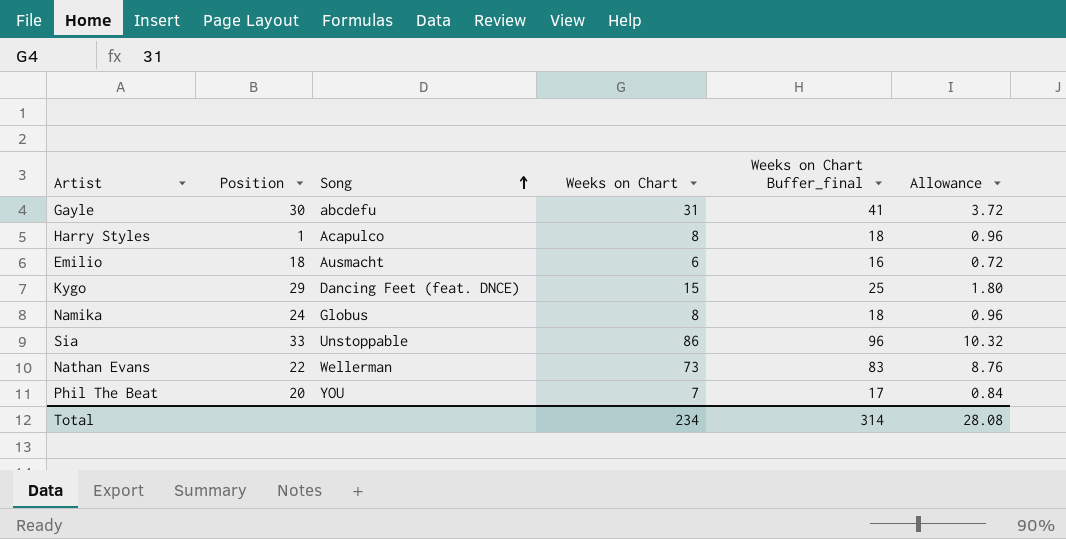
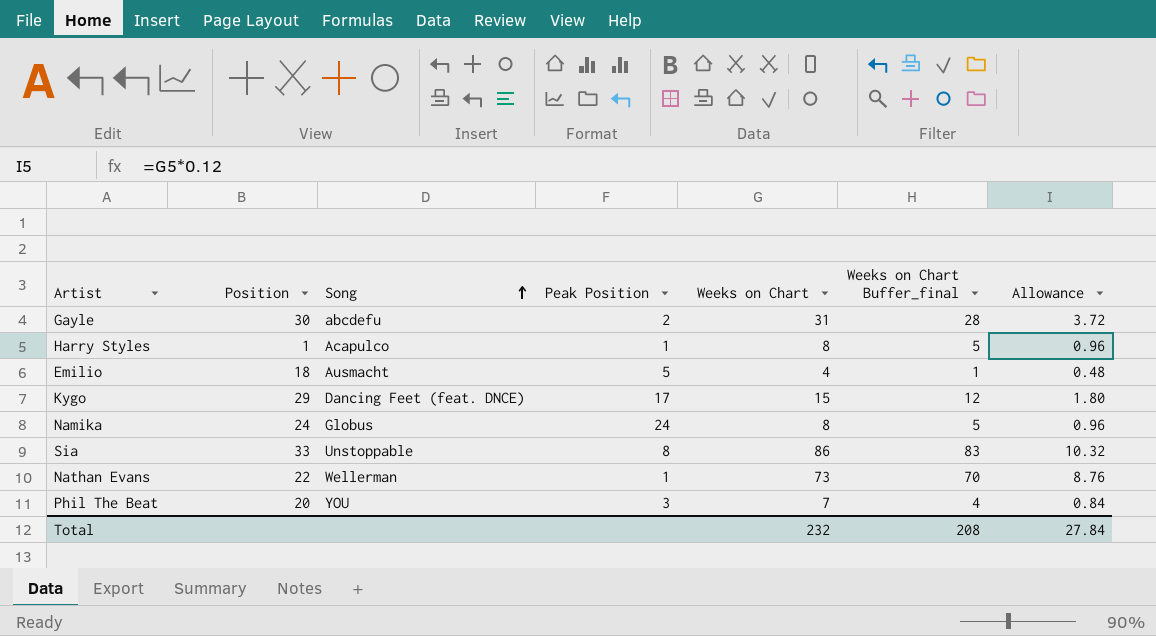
column Peak Position | position: none -> 4
column Weeks on Chart Buffer_final | formula: [Weeks on Chart] + 10 -> [Weeks on Chart] - 3
Emilio | Weeks on Chart: 6 -> 4
Emilio | Allowance: 0.72 -> 0.48
Total | Weeks on Chart: 234 -> 232
Total | Weeks on Chart Buffer_final: 314 -> 208
Total | Allowance: 28.08 -> 27.84

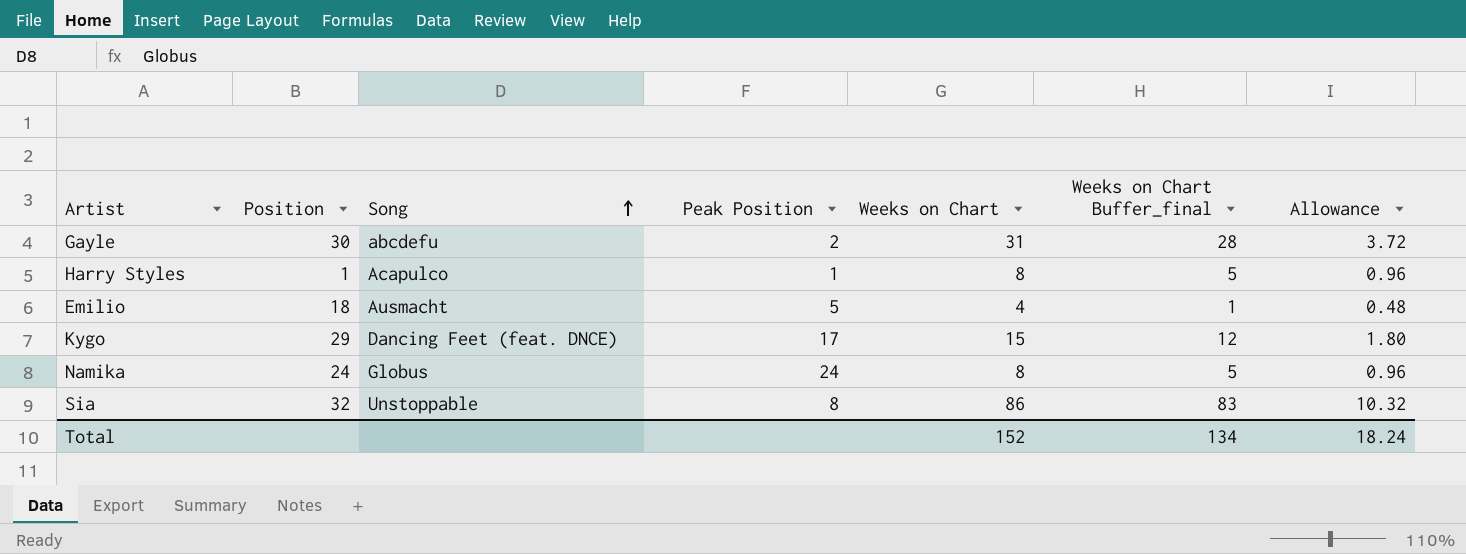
row Nathan Evans: 22 | Wellerman | 1 | 73 | 70 | 8.76 -> none
row Phil The Beat: 20 | YOU | 3 | 7 | 4 | 0.84 -> none
Sia | Position: 33 -> 32
Total | Weeks on Chart: 232 -> 152
Total | Weeks on Chart Buffer_final: 208 -> 134
Total | Allowance: 27.84 -> 18.24

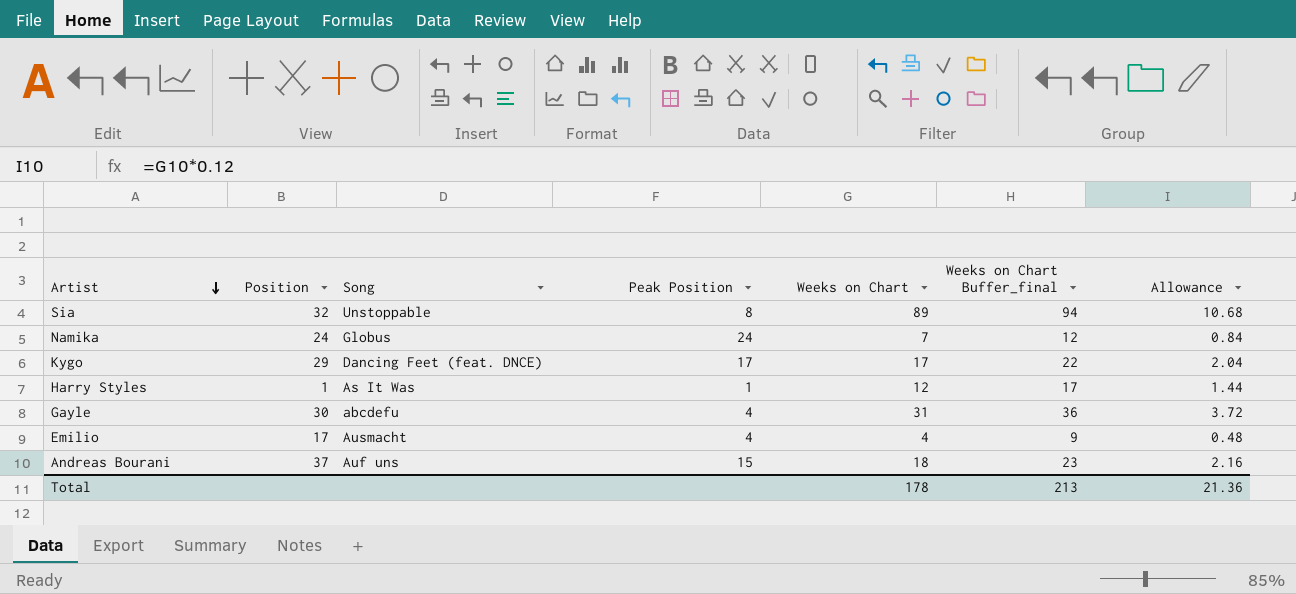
row order: Song ascending -> Artist descending
column Weeks on Chart Buffer_final | formula: [Weeks on Chart] - 3 -> [Weeks on Chart] + 5
Sia | Weeks on Chart: 86 -> 89
Sia | Allowance: 10.32 -> 10.68
Namika | Weeks on Chart: 8 -> 7
Namika | Allowance: 0.96 -> 0.84
Kygo | Weeks on Chart: 15 -> 17
Kygo | Allowance: 1.80 -> 2.04
Harry Styles | Song: Acapulco -> As It Was
Harry Styles | Weeks on Chart: 8 -> 12
Harry Styles | Allowance: 0.96 -> 1.44
Gayle | Peak Position: 2 -> 4
Emilio | Position: 18 -> 17
Emilio | Peak Position: 5 -> 4
row Andreas Bourani: none -> 37 | Auf uns | 15 | 18 | 23 | 2.16
Total | Weeks on Chart: 152 -> 178
Total | Weeks on Chart Buffer_final: 134 -> 213
Total | Allowance: 18.24 -> 21.36

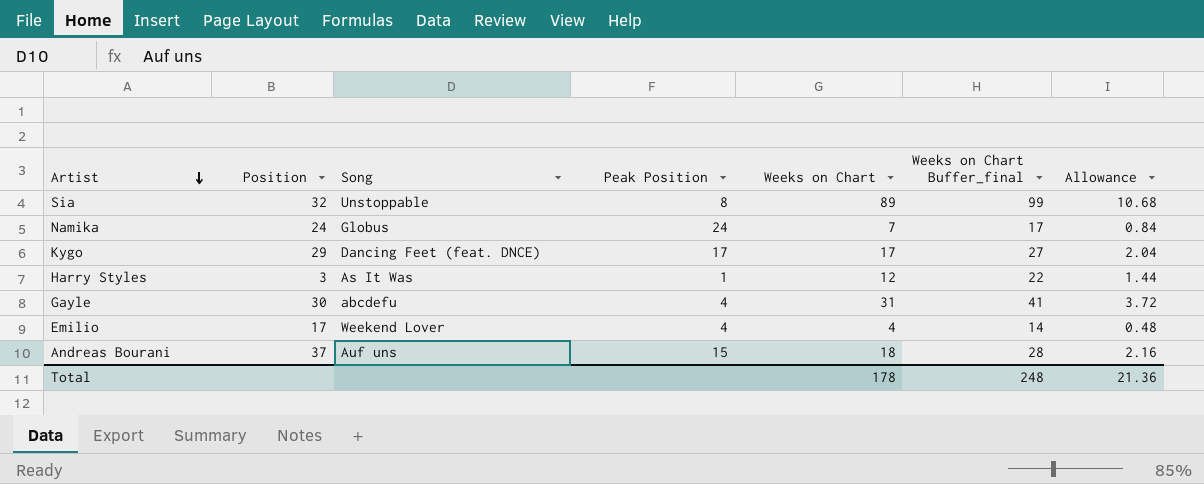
column Weeks on Chart Buffer_final | formula: [Weeks on Chart] + 5 -> [Weeks on Chart] + 10
Harry Styles | Position: 1 -> 3
Emilio | Song: Ausmacht -> Weekend Lover
Total | Weeks on Chart Buffer_final: 213 -> 248

